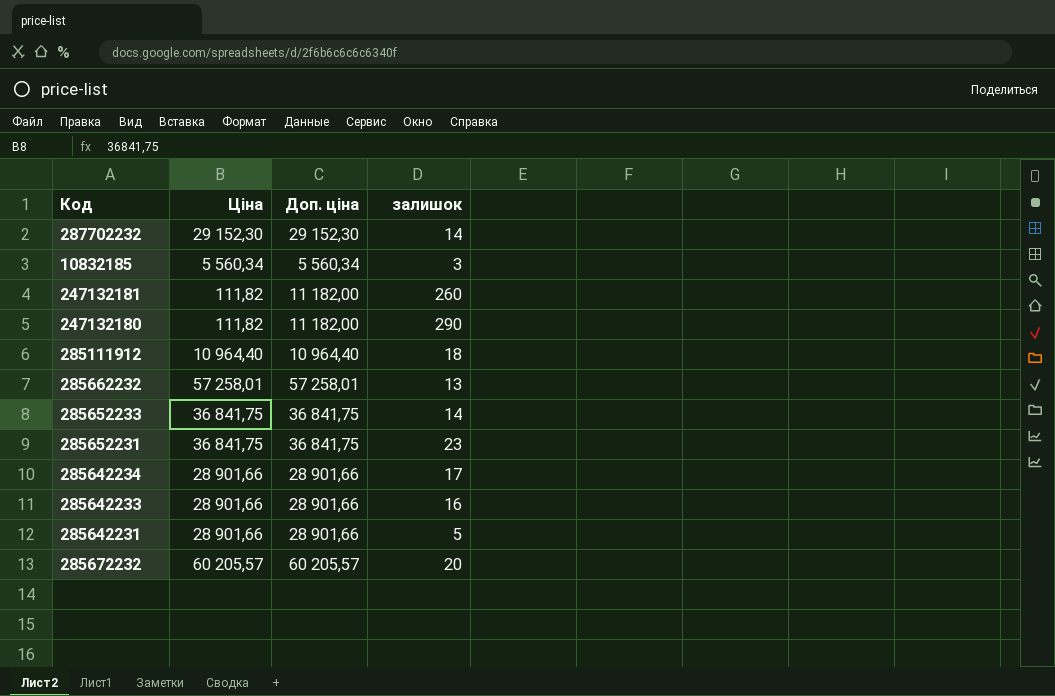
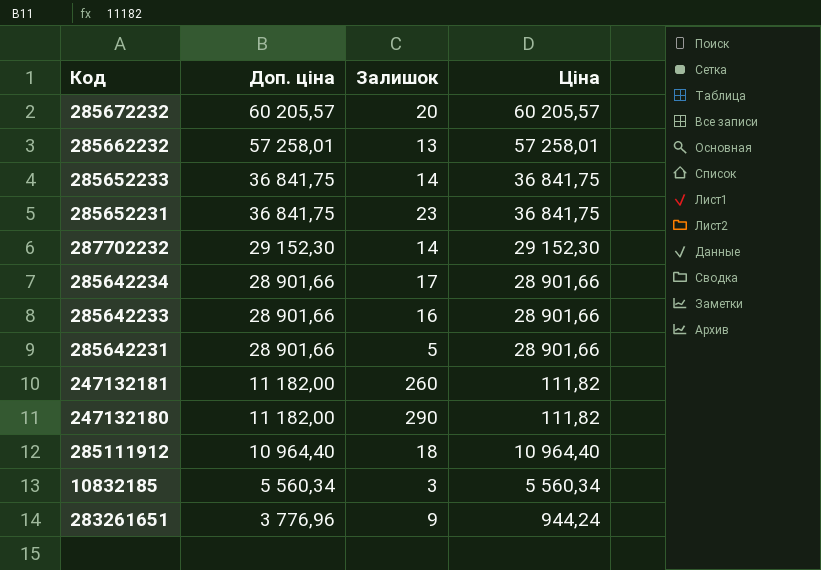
row order: none -> Доп. ціна descending
column name: залишок -> Залишок
column Ціна | position: 2 -> 4
row 283261651: none -> 3 776,96 | 9 | 944,24

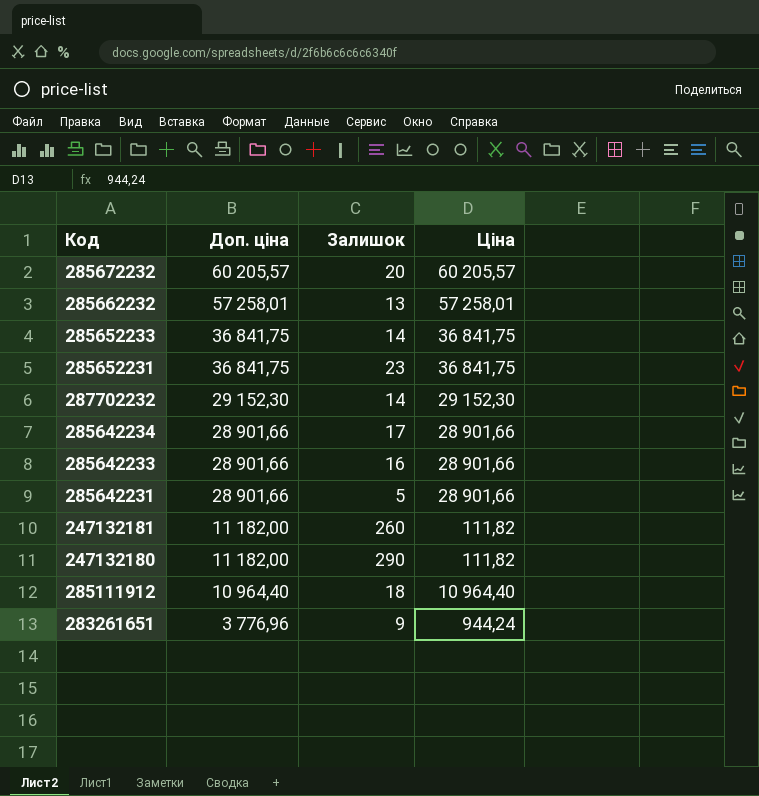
row 10832185: 5 560,34 | 3 | 5 560,34 -> none

